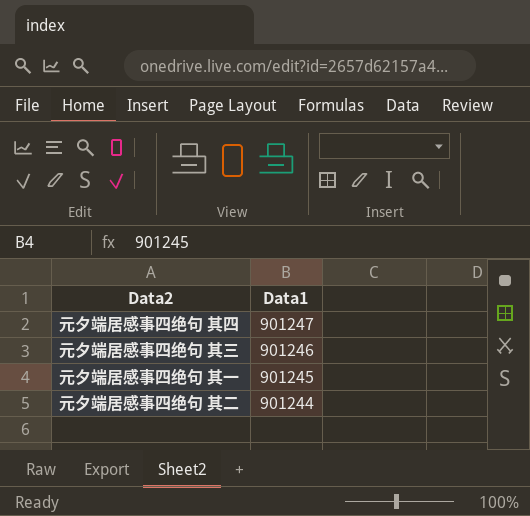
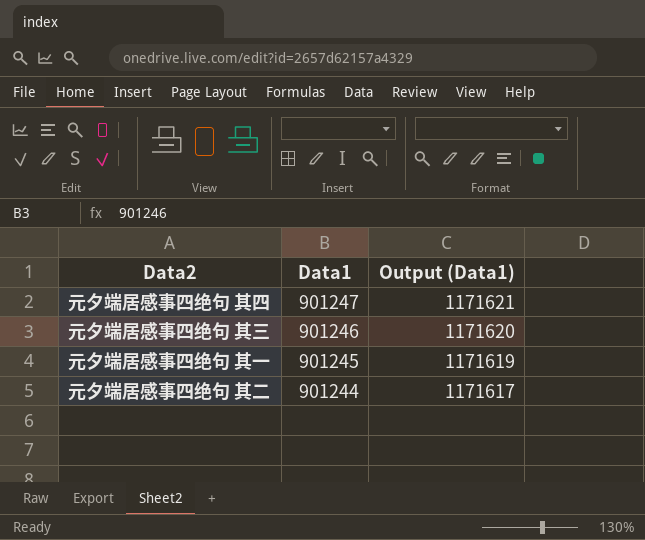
column Output (Data1) | formula: none -> [Data1] * 1.3

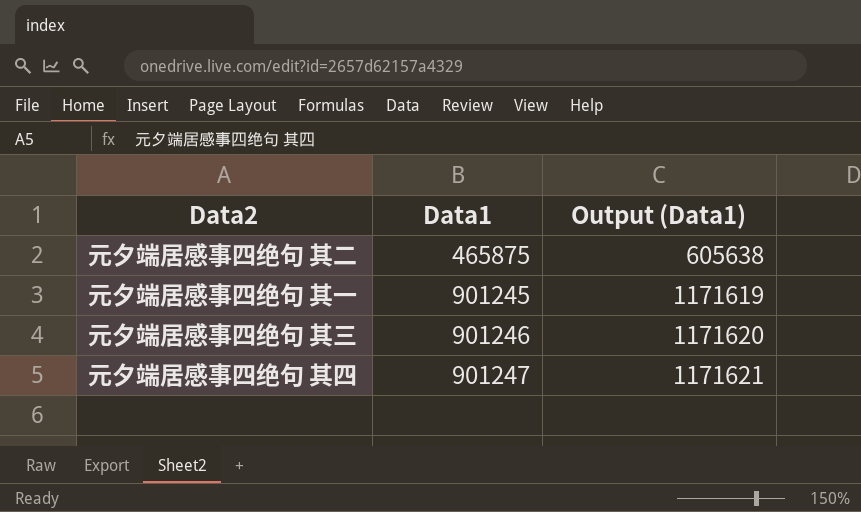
row order: Data1 descending -> Data1 ascending
元夕端居感事四绝句 其二 | Data1: 901244 -> 465875
元夕端居感事四绝句 其二 | Output (Data1): 1171617 -> 605638

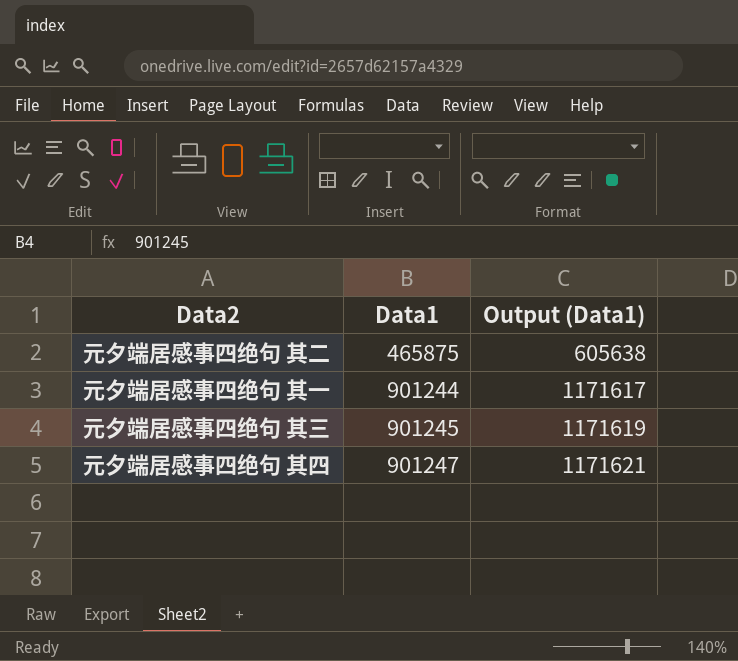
元夕端居感事四绝句 其一 | Data1: 901245 -> 901244
元夕端居感事四绝句 其一 | Output (Data1): 1171619 -> 1171617
元夕端居感事四绝句 其三 | Data1: 901246 -> 901245
元夕端居感事四绝句 其三 | Output (Data1): 1171620 -> 1171619

